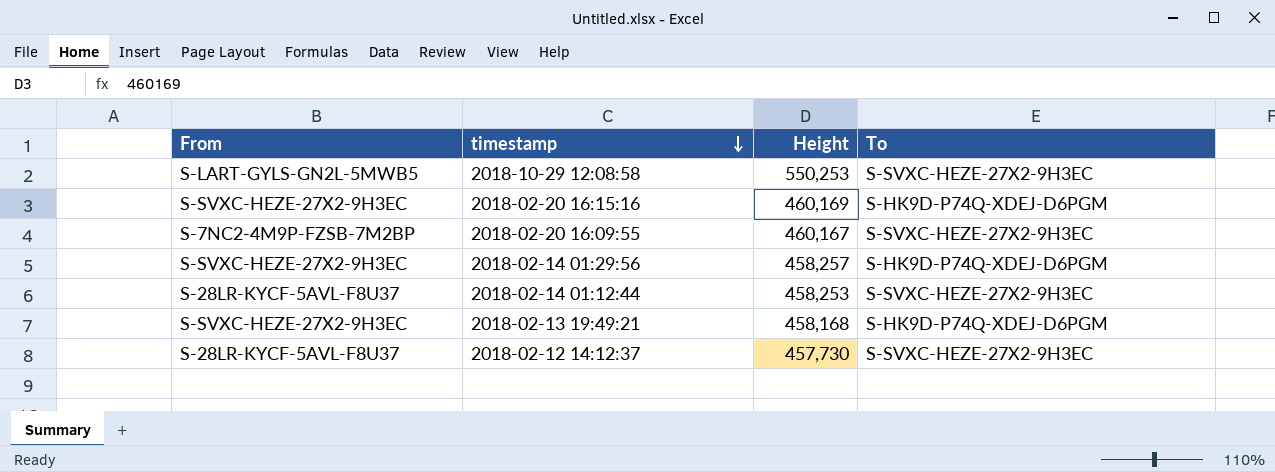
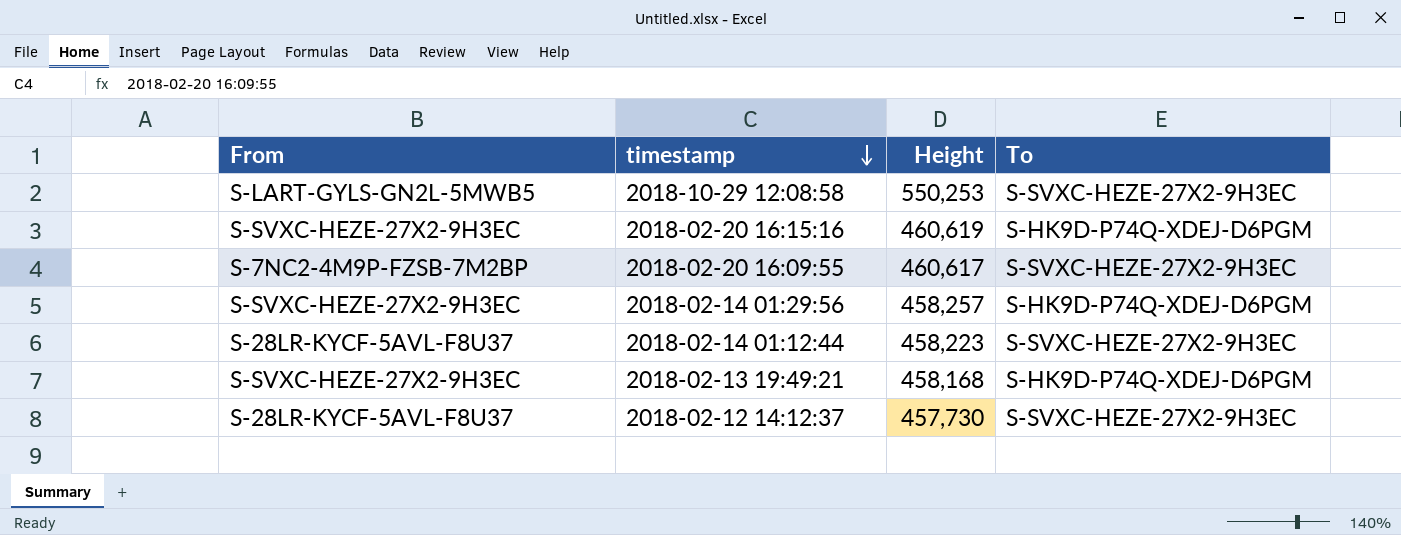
2018-02-20 16:15:16 | Height: 460,169 -> 460,619
2018-02-20 16:09:55 | Height: 460,167 -> 460,617
2018-02-14 01:12:44 | Height: 458,253 -> 458,223

